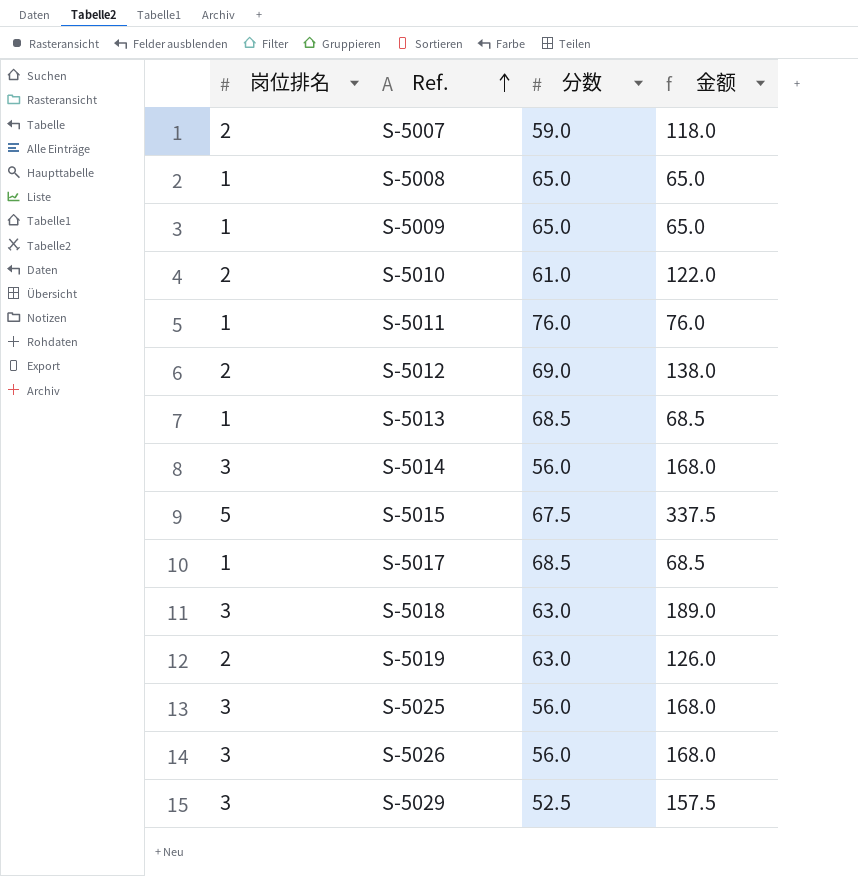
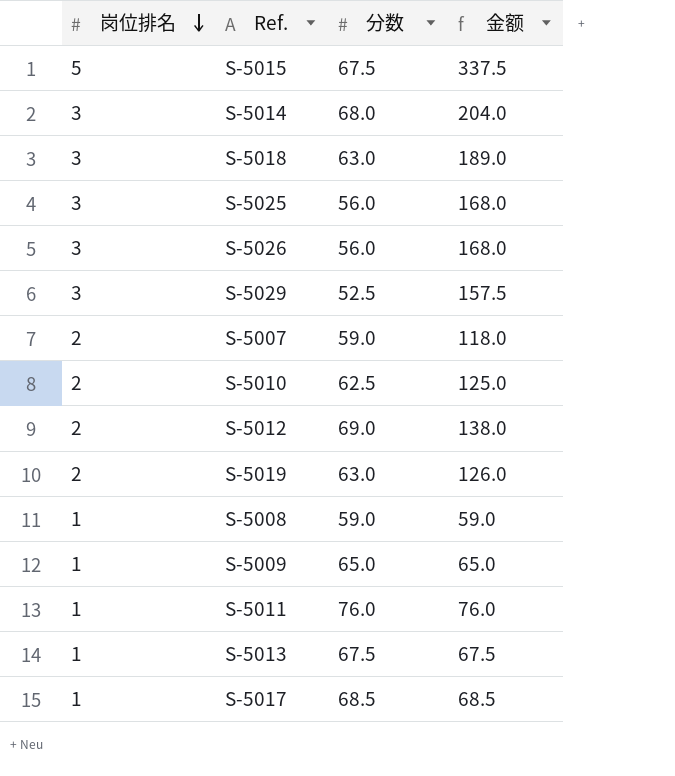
row order: Ref. ascending -> 岗位排名 descending
S-5014 | 分数: 56.0 -> 68.0
S-5014 | 金额: 168.0 -> 204.0
S-5010 | 分数: 61.0 -> 62.5
S-5010 | 金额: 122.0 -> 125.0
S-5008 | 分数: 65.0 -> 59.0
S-5008 | 金额: 65.0 -> 59.0
S-5013 | 分数: 68.5 -> 67.5
S-5013 | 金额: 68.5 -> 67.5

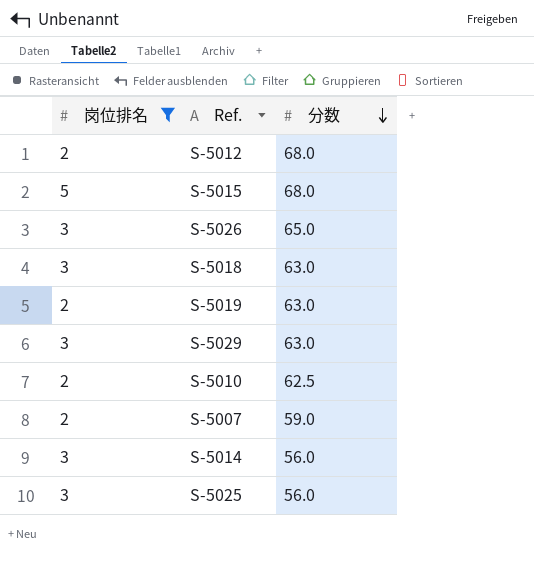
filter: none -> 岗位排名 != 1
row order: 岗位排名 descending -> 分数 descending
column 金额 | formula: [岗位排名] * [分数] -> none
S-5012 | 分数: 69.0 -> 68.0
S-5015 | 分数: 67.5 -> 68.0
S-5026 | 分数: 56.0 -> 65.0
S-5029 | 分数: 52.5 -> 63.0
S-5014 | 分数: 68.0 -> 56.0

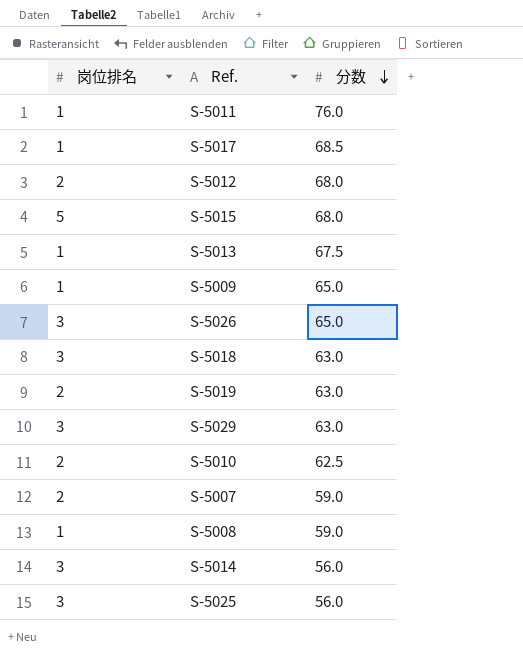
filter: 岗位排名 != 1 -> none

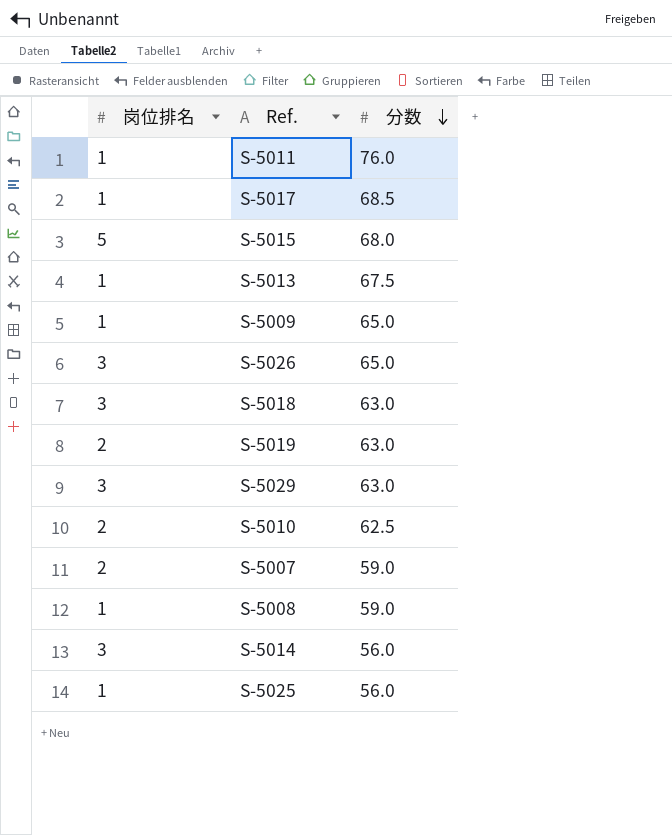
row S-5012: 2 | 68.0 -> none
S-5025 | 岗位排名: 3 -> 1

